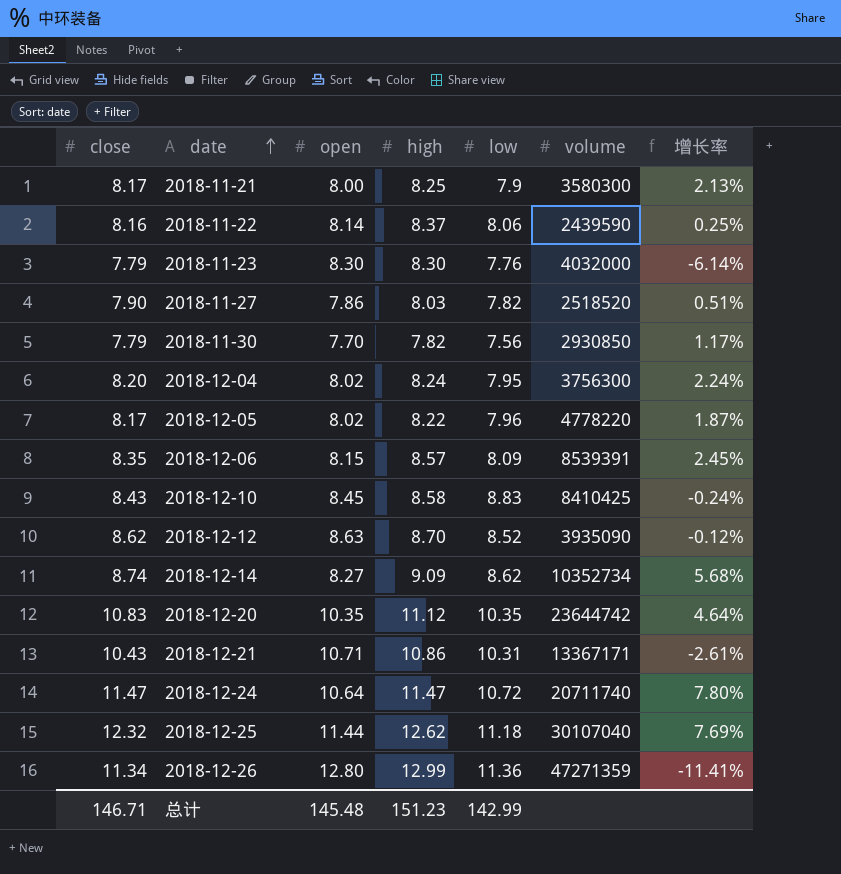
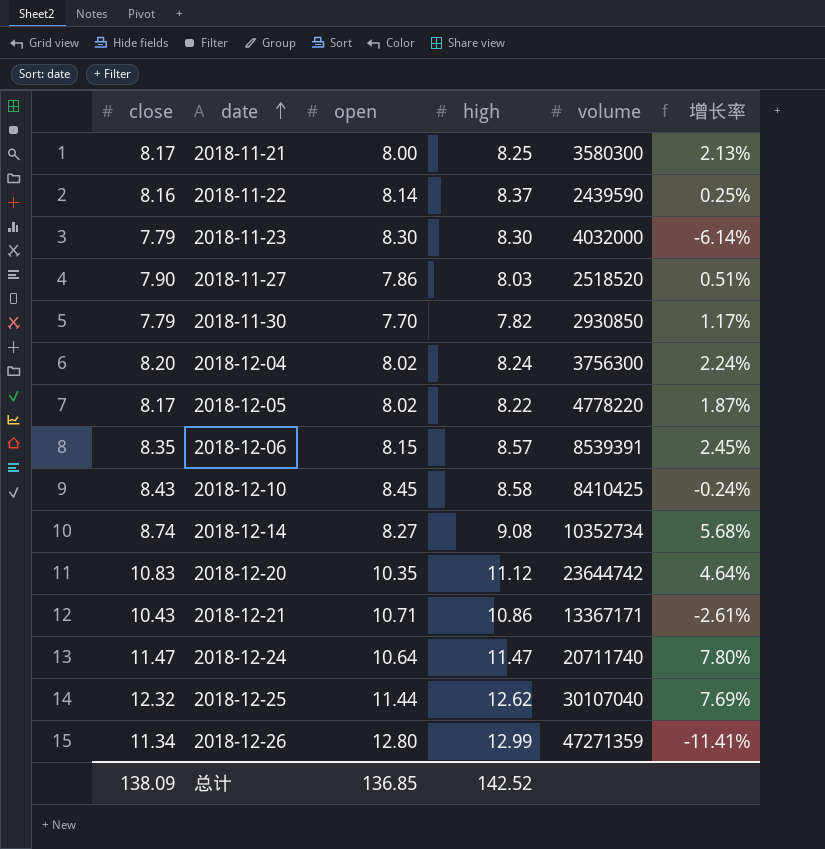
column low | position: 5 -> none
row 2018-12-12: 8.62 | 8.63 | 8.70 | 8.52 | 3935090 | -0.12% -> none
2018-12-14 | high: 9.09 -> 9.08
总计 | close: 146.71 -> 138.09
总计 | open: 145.48 -> 136.85
总计 | high: 151.23 -> 142.52

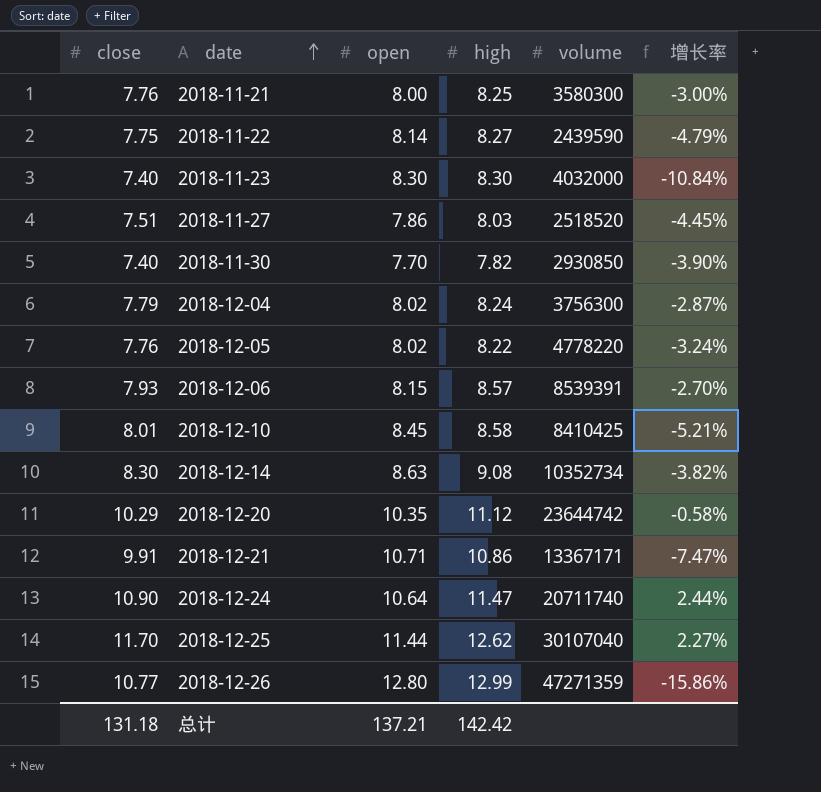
2018-11-21 | close: 8.17 -> 7.76
2018-11-21 | 增长率: 2.13% -> -3.00%
2018-11-22 | close: 8.16 -> 7.75
2018-11-22 | high: 8.37 -> 8.27
2018-11-22 | 增长率: 0.25% -> -4.79%
2018-11-23 | close: 7.79 -> 7.40
2018-11-23 | 增长率: -6.14% -> -10.84%
2018-11-27 | close: 7.90 -> 7.51
2018-11-27 | 增长率: 0.51% -> -4.45%
2018-11-30 | close: 7.79 -> 7.40
2018-11-30 | 增长率: 1.17% -> -3.90%
2018-12-04 | close: 8.20 -> 7.79
2018-12-04 | 增长率: 2.24% -> -2.87%
2018-12-05 | close: 8.17 -> 7.76
2018-12-05 | 增长率: 1.87% -> -3.24%
2018-12-06 | close: 8.35 -> 7.93
2018-12-06 | 增长率: 2.45% -> -2.70%
2018-12-10 | close: 8.43 -> 8.01
2018-12-10 | 增长率: -0.24% -> -5.21%
2018-12-14 | close: 8.74 -> 8.30
2018-12-14 | open: 8.27 -> 8.63
2018-12-14 | 增长率: 5.68% -> -3.82%
2018-12-20 | close: 10.83 -> 10.29
2018-12-20 | 增长率: 4.64% -> -0.58%
2018-12-21 | close: 10.43 -> 9.91
2018-12-21 | 增长率: -2.61% -> -7.47%
2018-12-24 | close: 11.47 -> 10.90
2018-12-24 | 增长率: 7.80% -> 2.44%
2018-12-25 | close: 12.32 -> 11.70
2018-12-25 | 增长率: 7.69% -> 2.27%
2018-12-26 | close: 11.34 -> 10.77
2018-12-26 | 增长率: -11.41% -> -15.86%
总计 | close: 138.09 -> 131.18
总计 | open: 136.85 -> 137.21
总计 | high: 142.52 -> 142.42

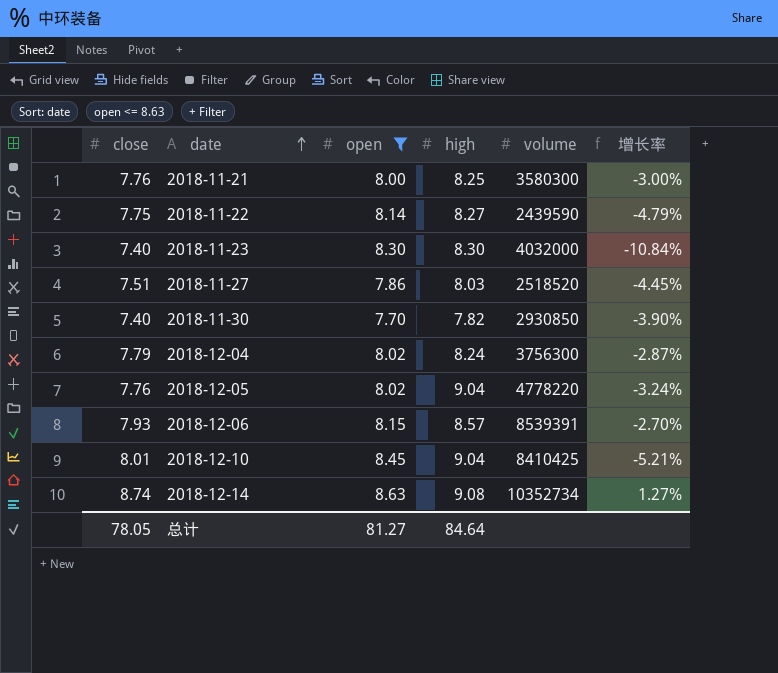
filter: none -> open <= 8.63
2018-12-05 | high: 8.22 -> 9.04
2018-12-10 | high: 8.58 -> 9.04
2018-12-14 | close: 8.30 -> 8.74
2018-12-14 | 增长率: -3.82% -> 1.27%
总计 | close: 131.18 -> 78.05
总计 | open: 137.21 -> 81.27
总计 | high: 142.42 -> 84.64

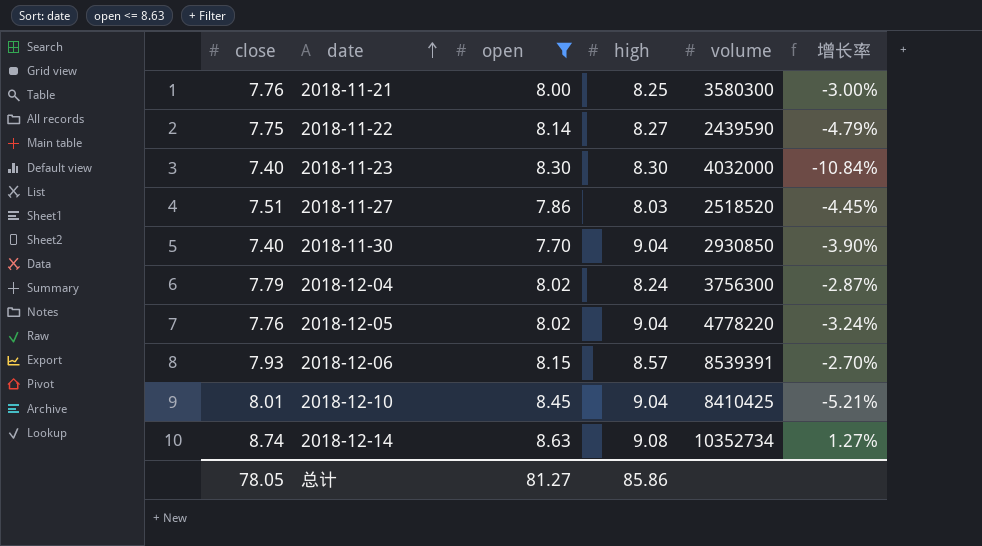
2018-11-30 | high: 7.82 -> 9.04
总计 | high: 84.64 -> 85.86

